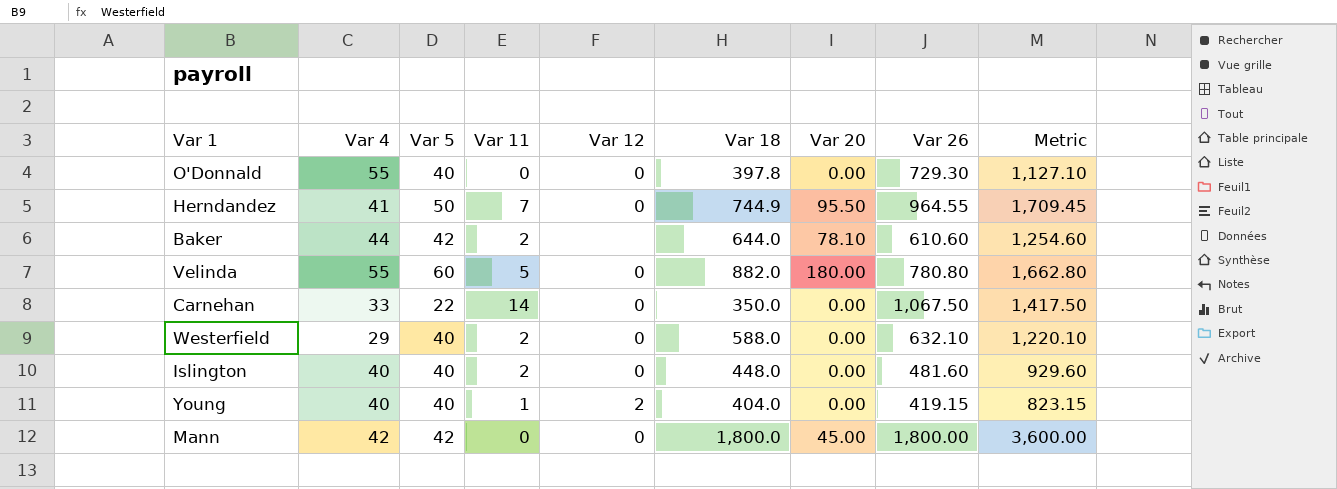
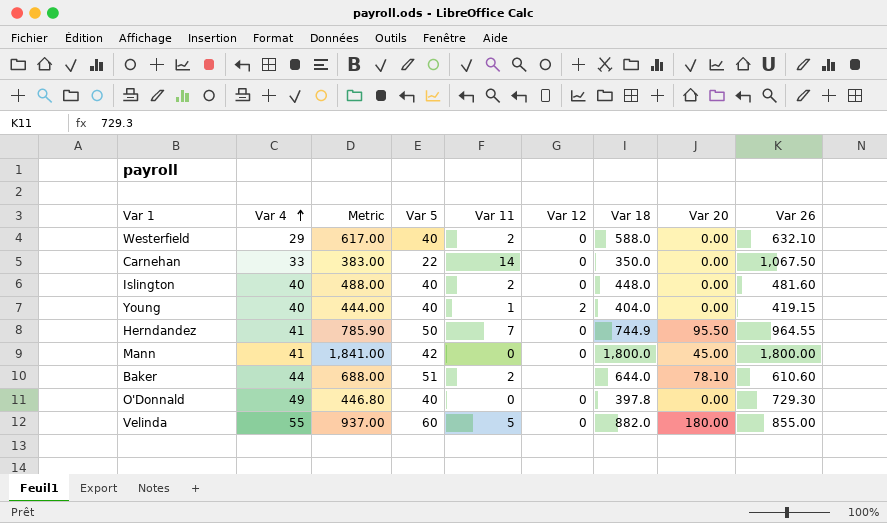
row order: none -> Var 4 ascending
column Metric | formula: [Var 18] + [Var 26] -> [Var 4] + [Var 18]
column Metric | position: 9 -> 3
Mann | Var 4: 42 -> 41
Baker | Var 5: 42 -> 51
O'Donnald | Var 4: 55 -> 49
Velinda | Var 26: 780.80 -> 855.00

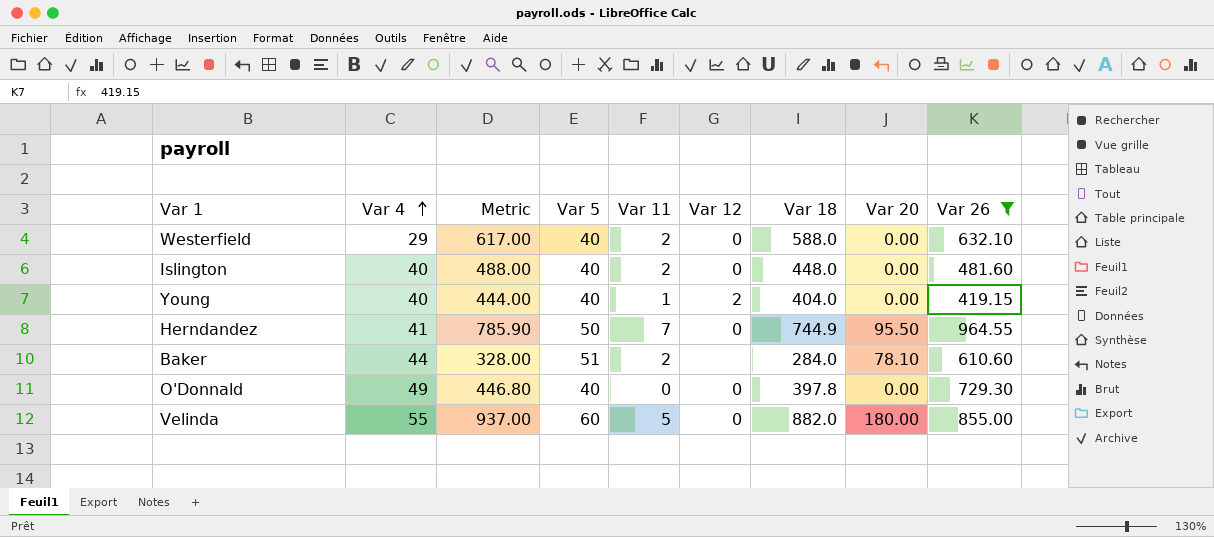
filter: none -> Var 26 <= 964.55
Baker | Metric: 688.00 -> 328.00
Baker | Var 18: 644.0 -> 284.0

